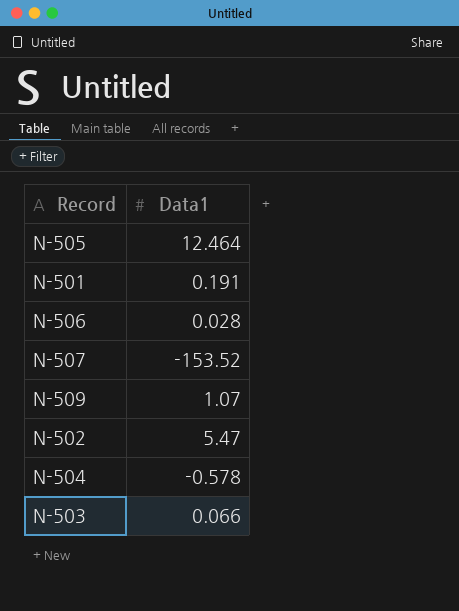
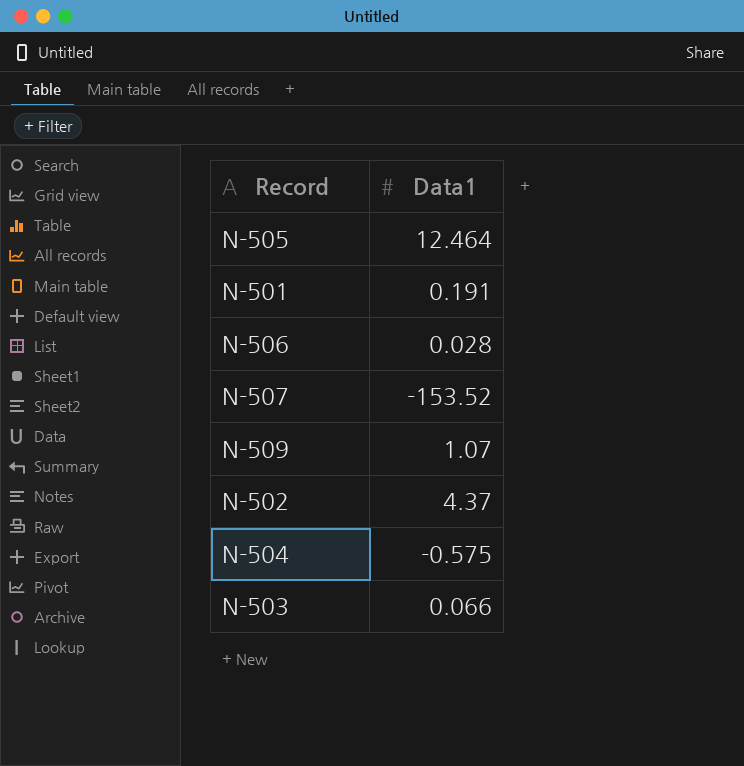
N-502 | Data1: 5.47 -> 4.37
N-504 | Data1: -0.578 -> -0.575

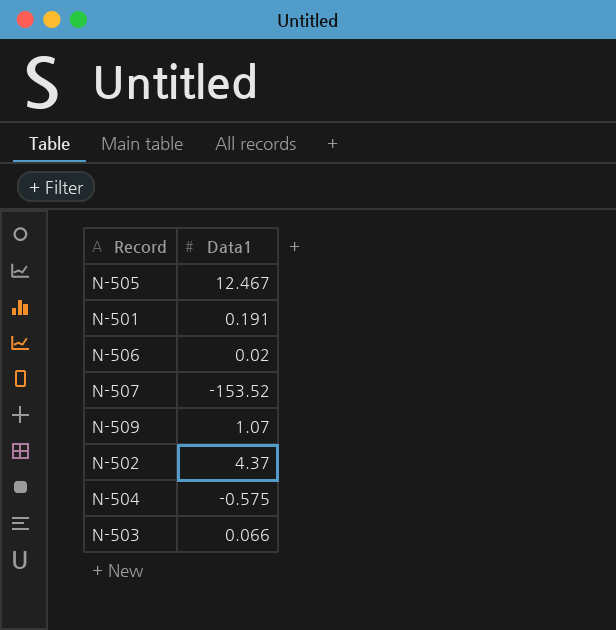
N-505 | Data1: 12.464 -> 12.467
N-506 | Data1: 0.028 -> 0.02

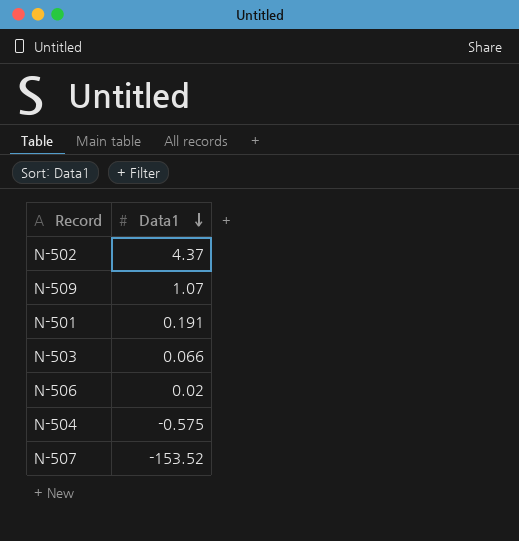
row order: none -> Data1 descending
row N-505: 12.467 -> none

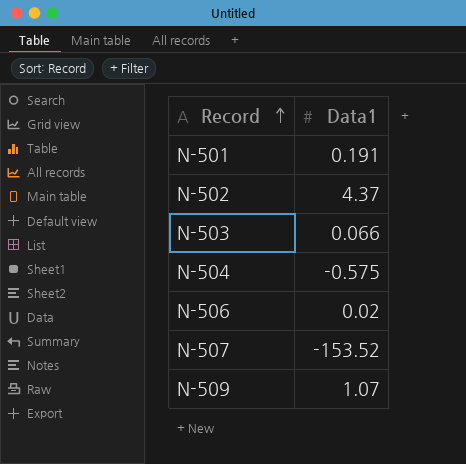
row order: Data1 descending -> Record ascending

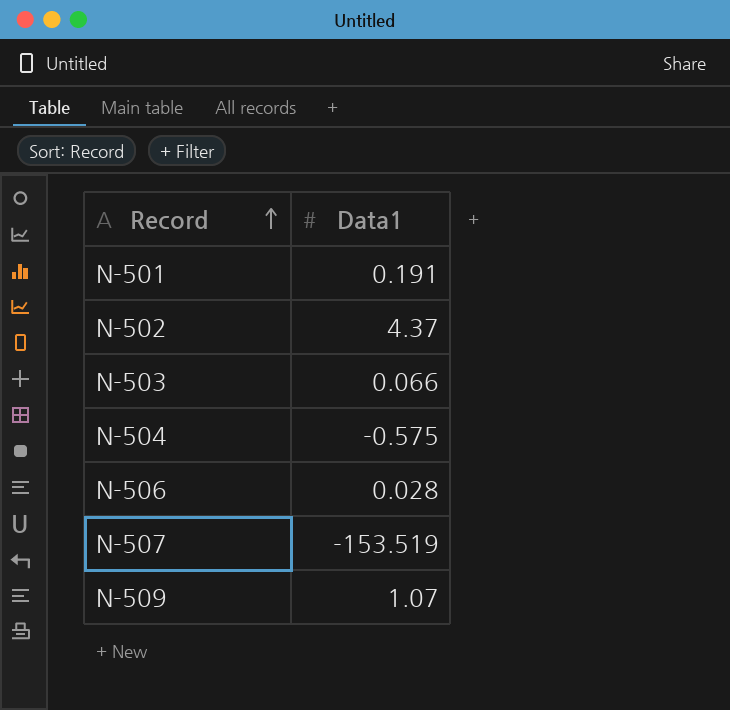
N-506 | Data1: 0.02 -> 0.028
N-507 | Data1: -153.52 -> -153.519

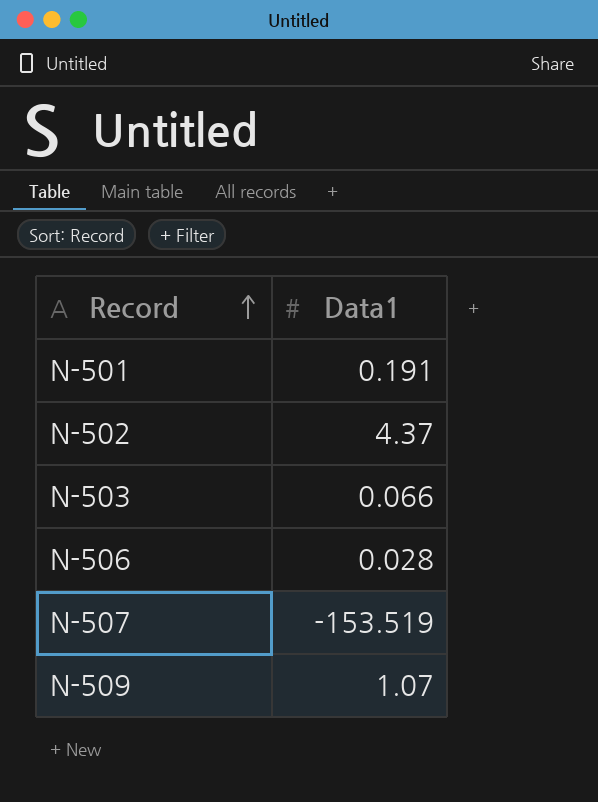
row N-504: -0.575 -> none

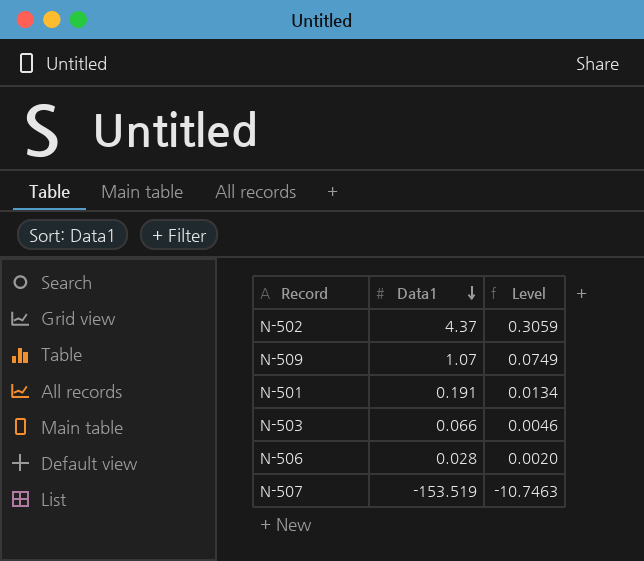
row order: Record ascending -> Data1 descending
column Level | formula: none -> [Data1] * 0.07

